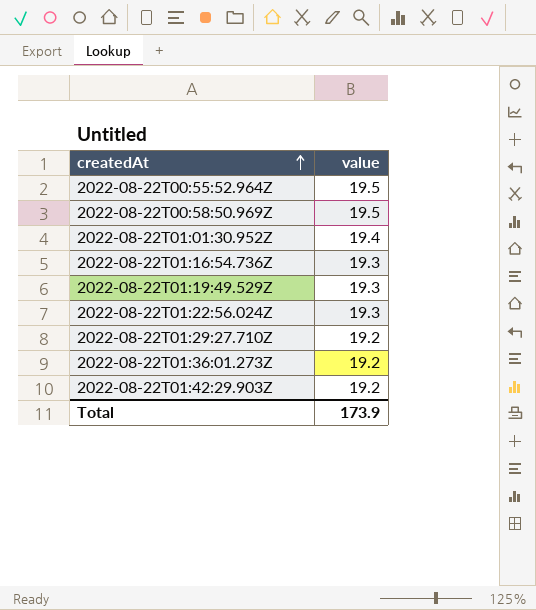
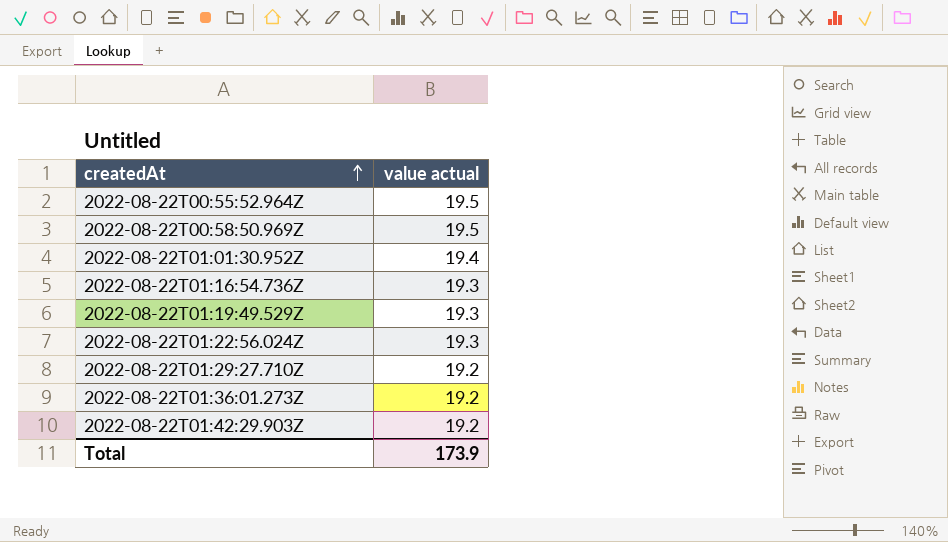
column name: value -> value actual

